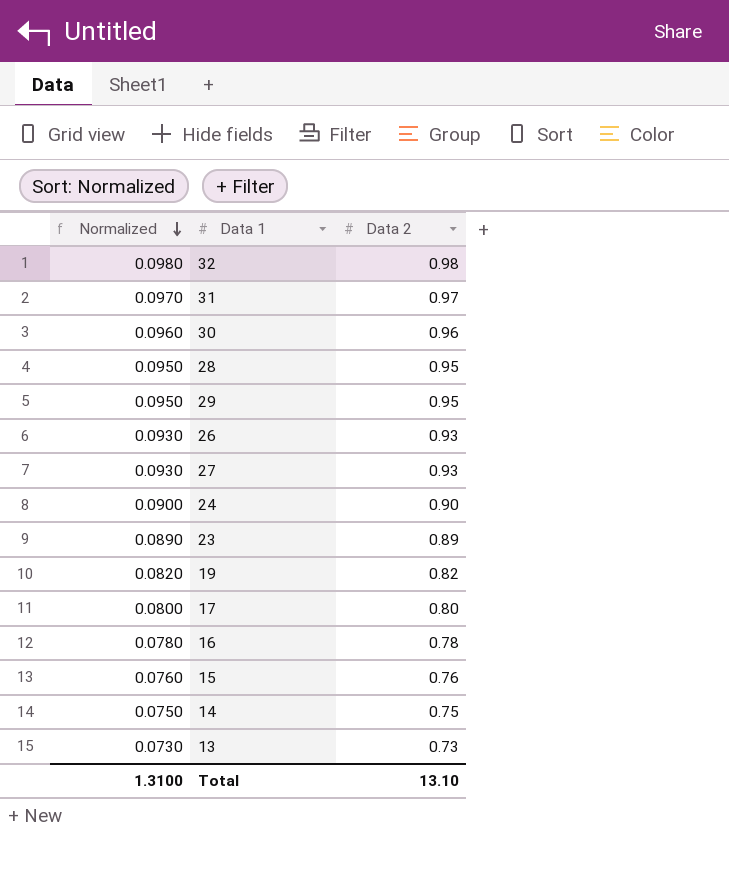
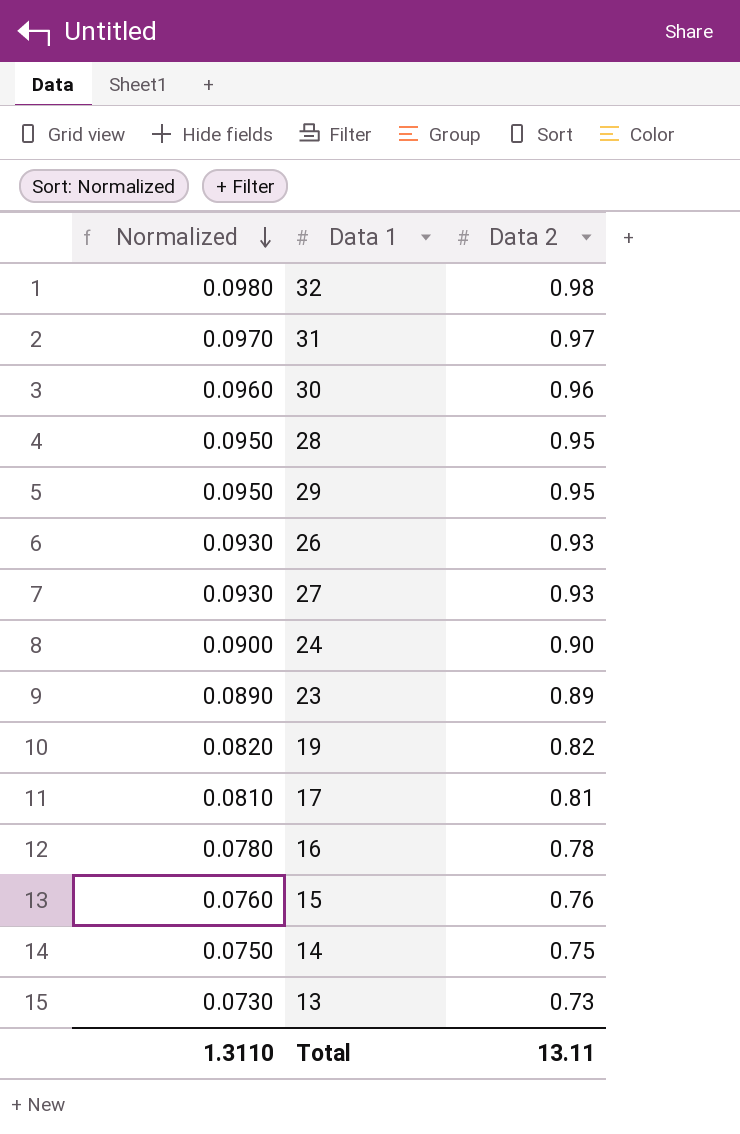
17 | Normalized: 0.0800 -> 0.0810
17 | Data 2: 0.80 -> 0.81
Total | Normalized: 1.3100 -> 1.3110
Total | Data 2: 13.10 -> 13.11

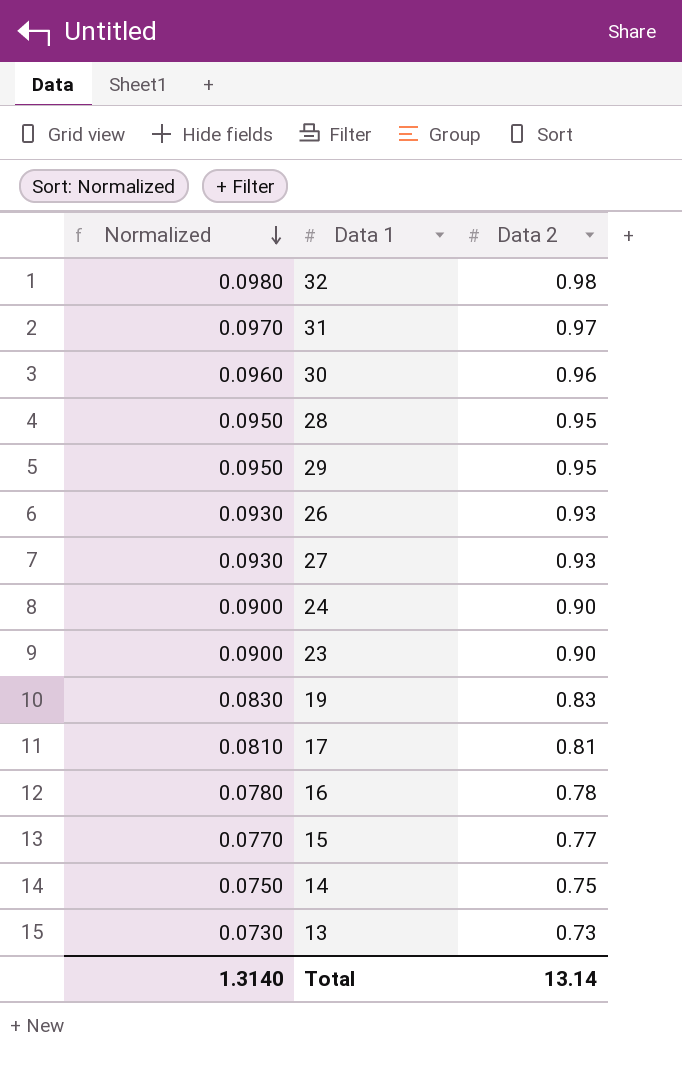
23 | Normalized: 0.0890 -> 0.0900
23 | Data 2: 0.89 -> 0.90
19 | Normalized: 0.0820 -> 0.0830
19 | Data 2: 0.82 -> 0.83
15 | Normalized: 0.0760 -> 0.0770
15 | Data 2: 0.76 -> 0.77
Total | Normalized: 1.3110 -> 1.3140
Total | Data 2: 13.11 -> 13.14

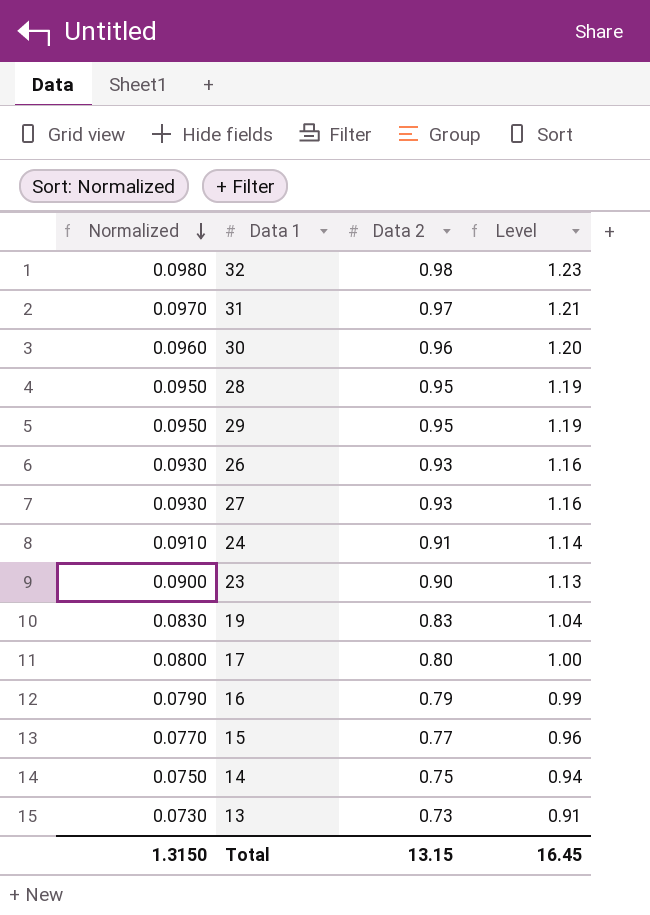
column Level | formula: none -> [Data 2] * 1.25
24 | Normalized: 0.0900 -> 0.0910
24 | Data 2: 0.90 -> 0.91
17 | Normalized: 0.0810 -> 0.0800
17 | Data 2: 0.81 -> 0.80
16 | Normalized: 0.0780 -> 0.0790
16 | Data 2: 0.78 -> 0.79
Total | Normalized: 1.3140 -> 1.3150
Total | Data 2: 13.14 -> 13.15

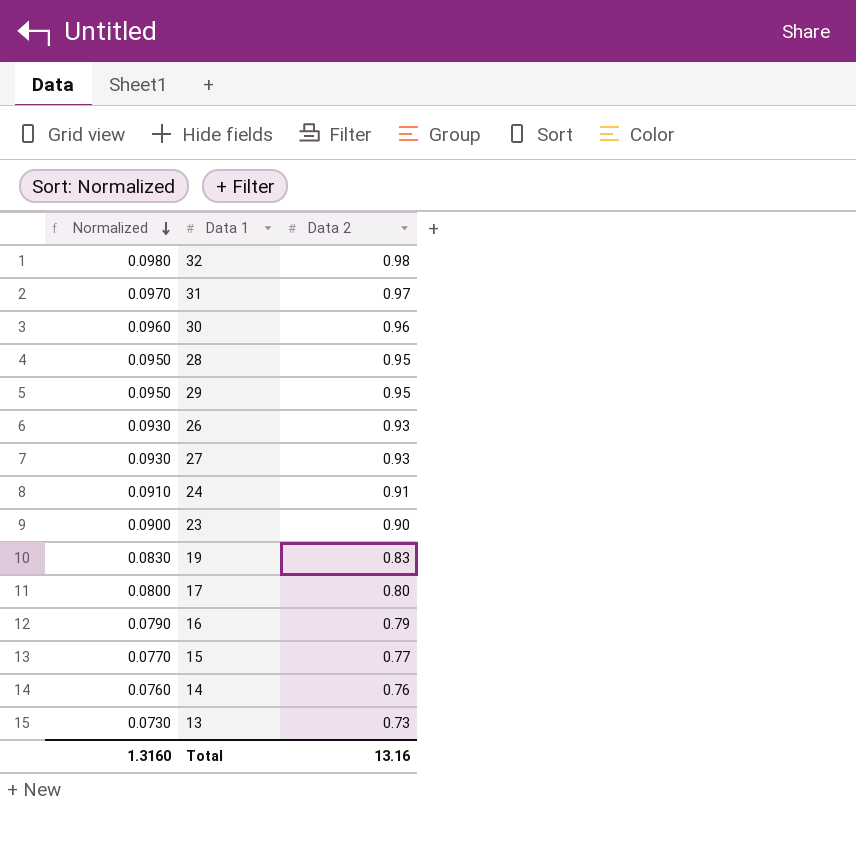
column Level | formula: [Data 2] * 1.25 -> none
14 | Normalized: 0.0750 -> 0.0760
14 | Data 2: 0.75 -> 0.76
Total | Normalized: 1.3150 -> 1.3160
Total | Data 2: 13.15 -> 13.16

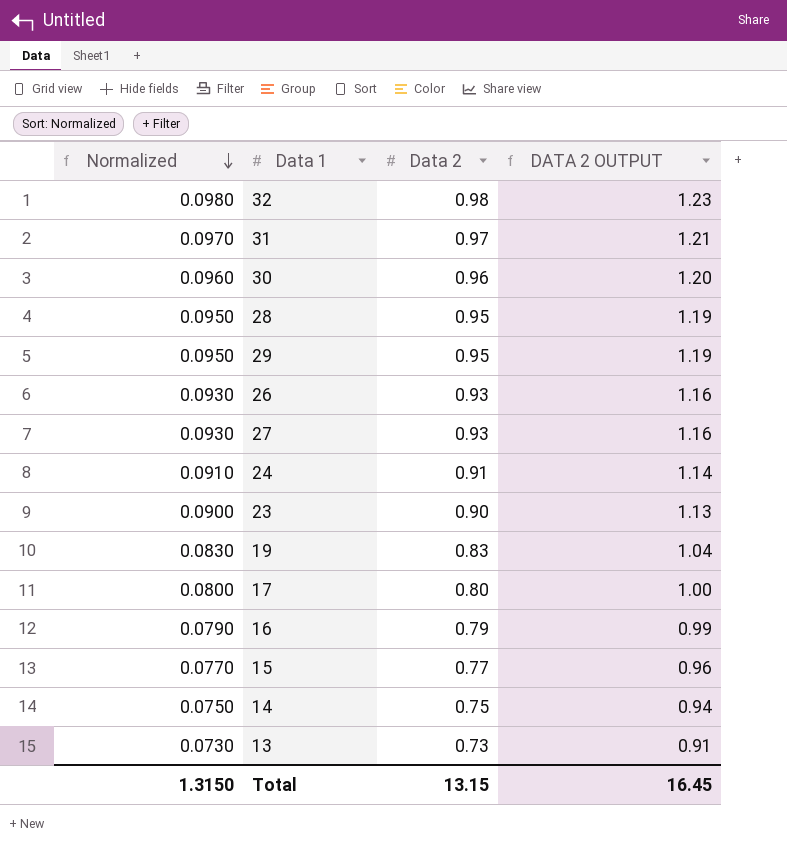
column DATA 2 OUTPUT | formula: none -> [Data 2] * 1.25
14 | Normalized: 0.0760 -> 0.0750
14 | Data 2: 0.76 -> 0.75
Total | Normalized: 1.3160 -> 1.3150
Total | Data 2: 13.16 -> 13.15

